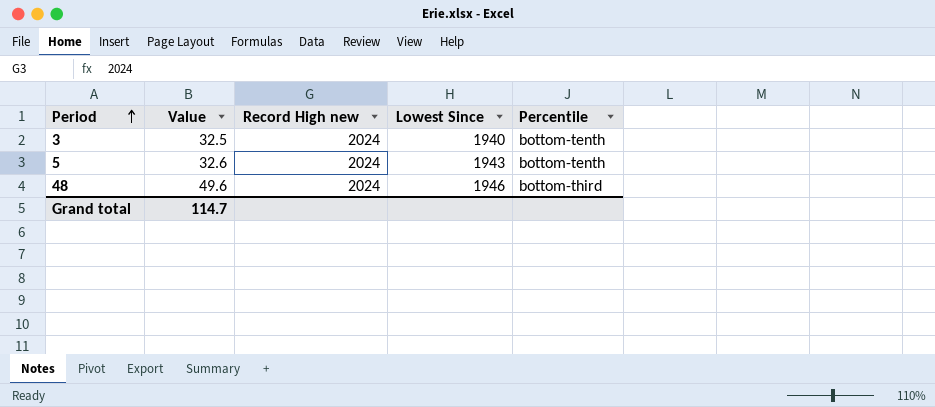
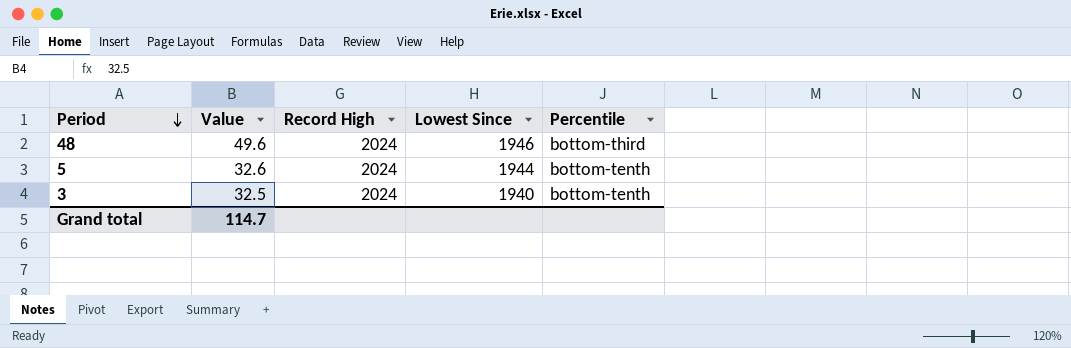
row order: Period ascending -> Period descending
column name: Record High new -> Record High
5 | Lowest Since: 1943 -> 1944

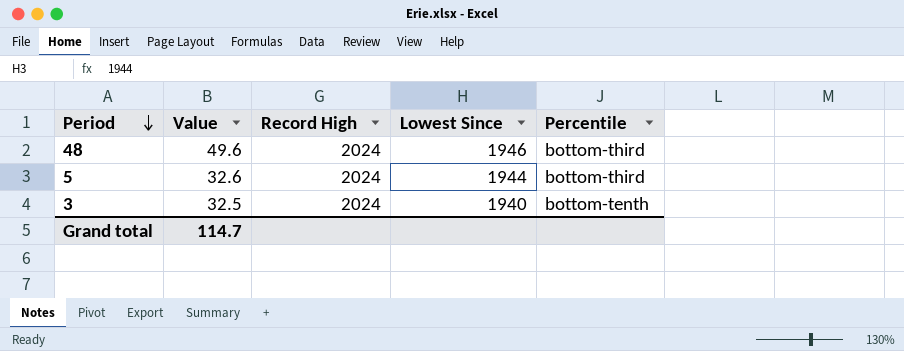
5 | Percentile: bottom-tenth -> bottom-third

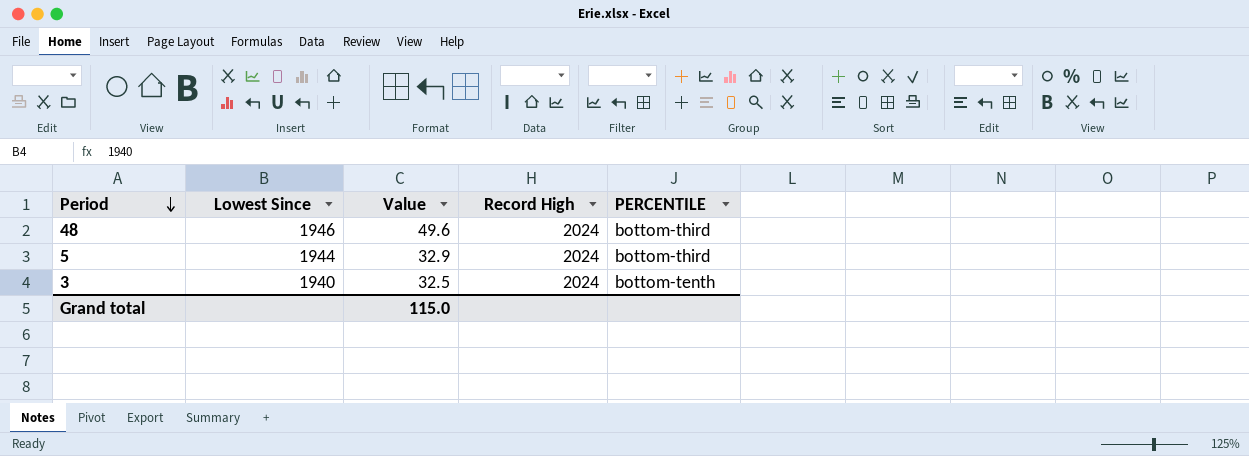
column Lowest Since | position: 4 -> 2
column name: Percentile -> PERCENTILE
5 | Value: 32.6 -> 32.9
Grand total | Value: 114.7 -> 115.0

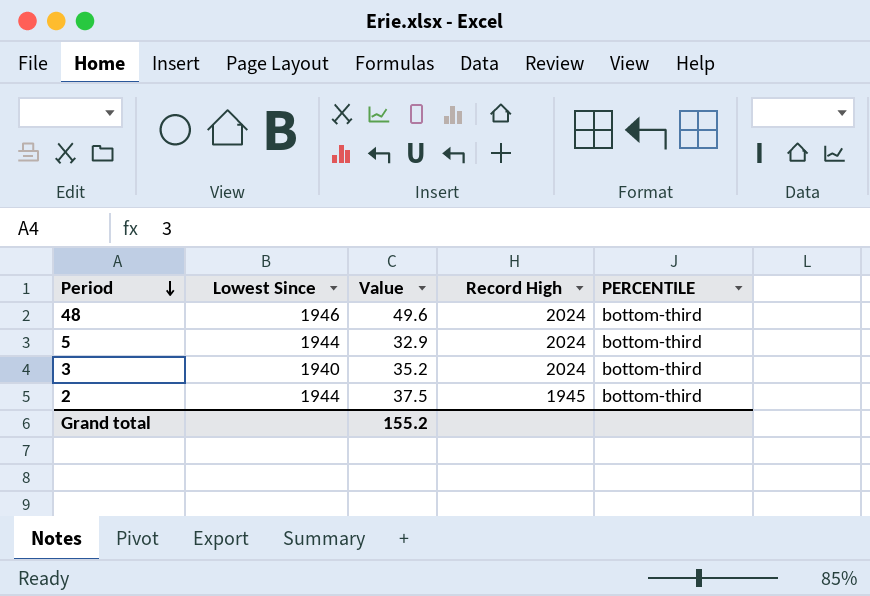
3 | Value: 32.5 -> 35.2
3 | PERCENTILE: bottom-tenth -> bottom-third
row 2: none -> 1944 | 37.5 | 1945 | bottom-third
Grand total | Value: 115.0 -> 155.2

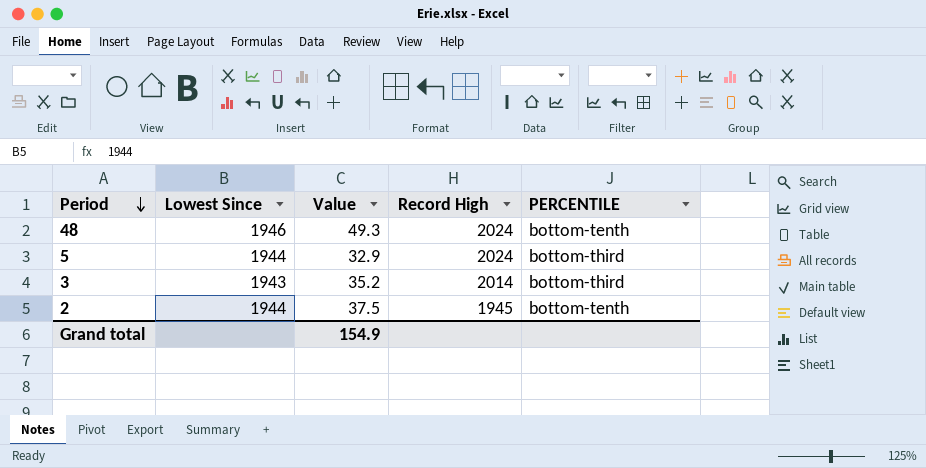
48 | Value: 49.6 -> 49.3
48 | PERCENTILE: bottom-third -> bottom-tenth
3 | Lowest Since: 1940 -> 1943
3 | Record High: 2024 -> 2014
2 | PERCENTILE: bottom-third -> bottom-tenth
Grand total | Value: 155.2 -> 154.9

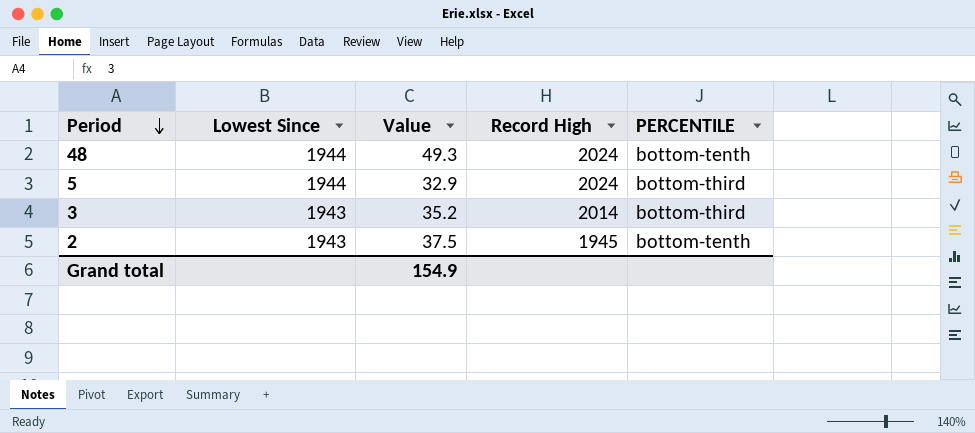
48 | Lowest Since: 1946 -> 1944
2 | Lowest Since: 1944 -> 1943

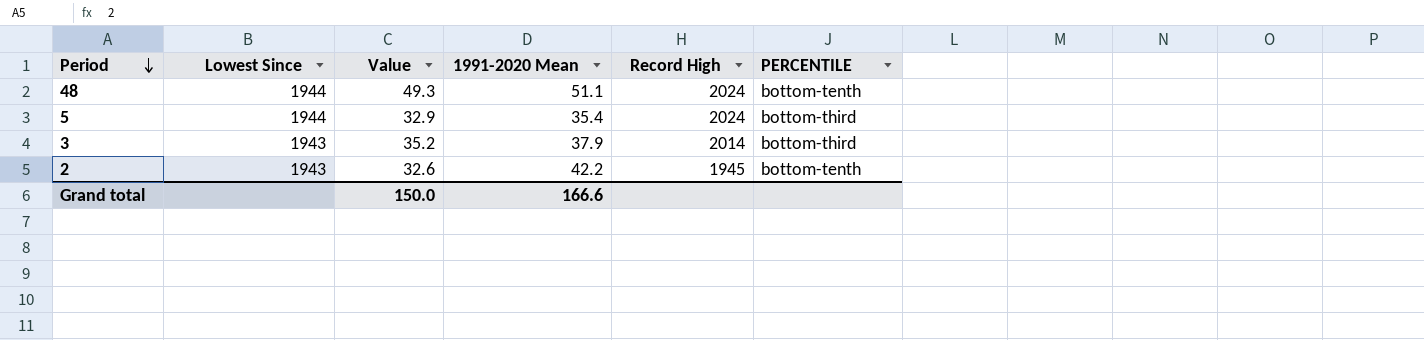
column 1991-2020 Mean | position: none -> 4
2 | Value: 37.5 -> 32.6
Grand total | Value: 154.9 -> 150.0

